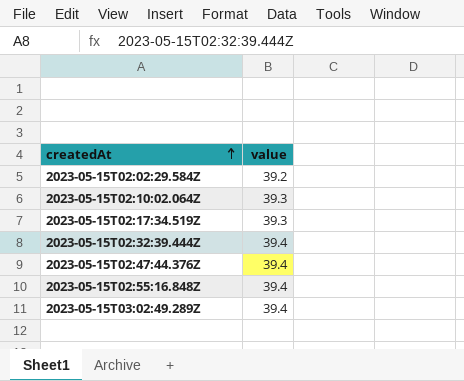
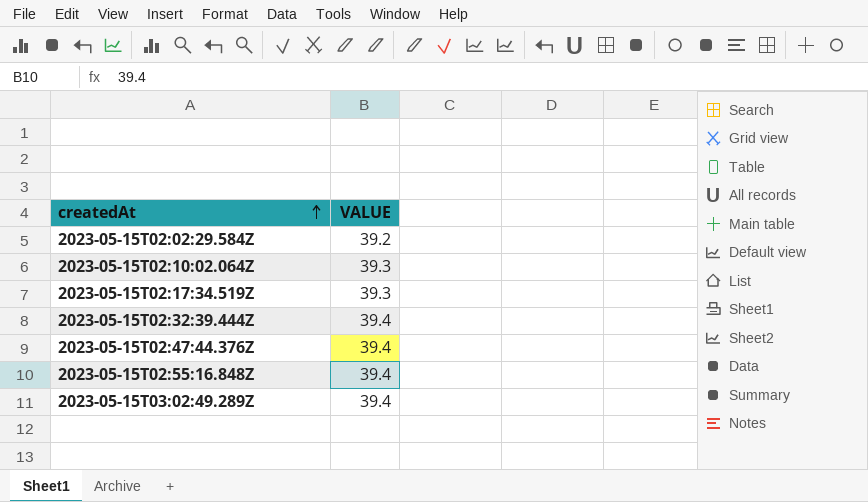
column name: value -> VALUE

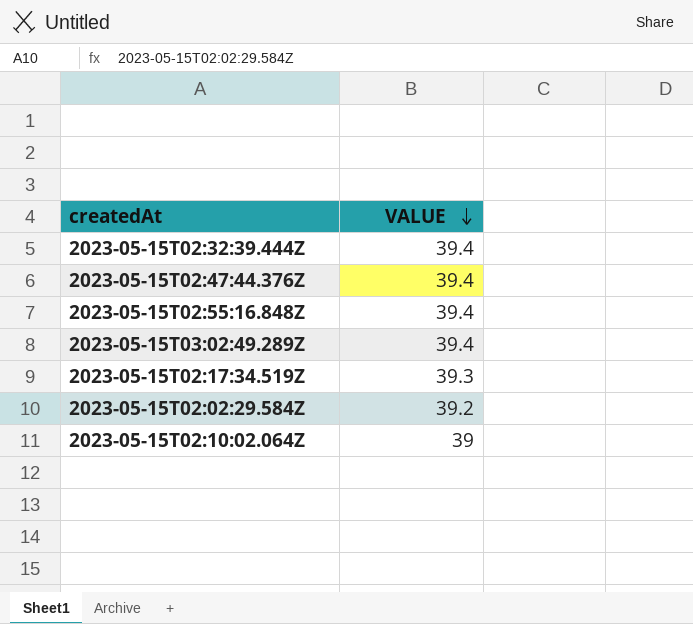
row order: createdAt ascending -> VALUE descending
2023-05-15T02:10:02.064Z | VALUE: 39.3 -> 39

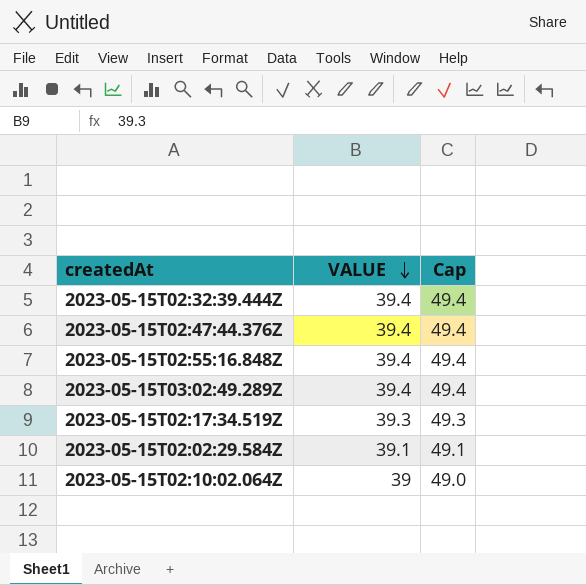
column Cap | formula: none -> [VALUE] + 10
2023-05-15T02:02:29.584Z | VALUE: 39.2 -> 39.1

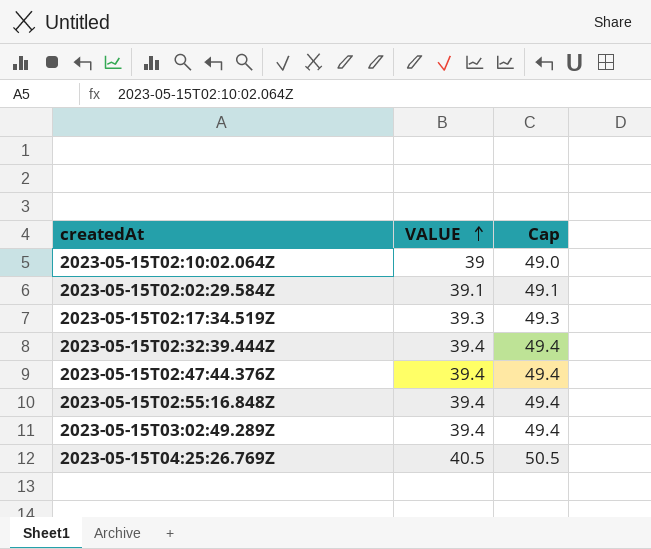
row order: VALUE descending -> VALUE ascending
row 2023-05-15T04:25:26.769Z: none -> 40.5 | 50.5

